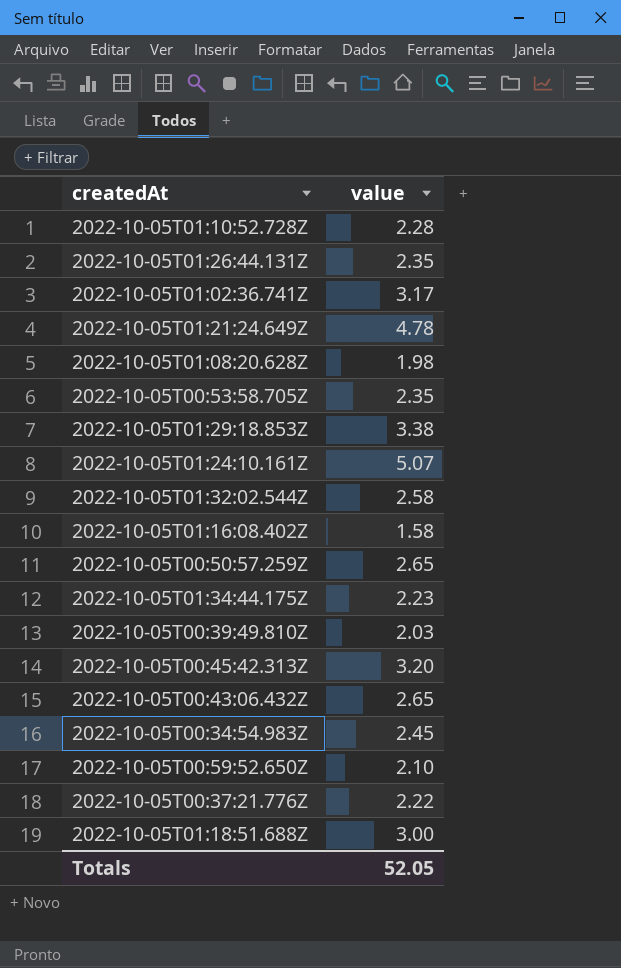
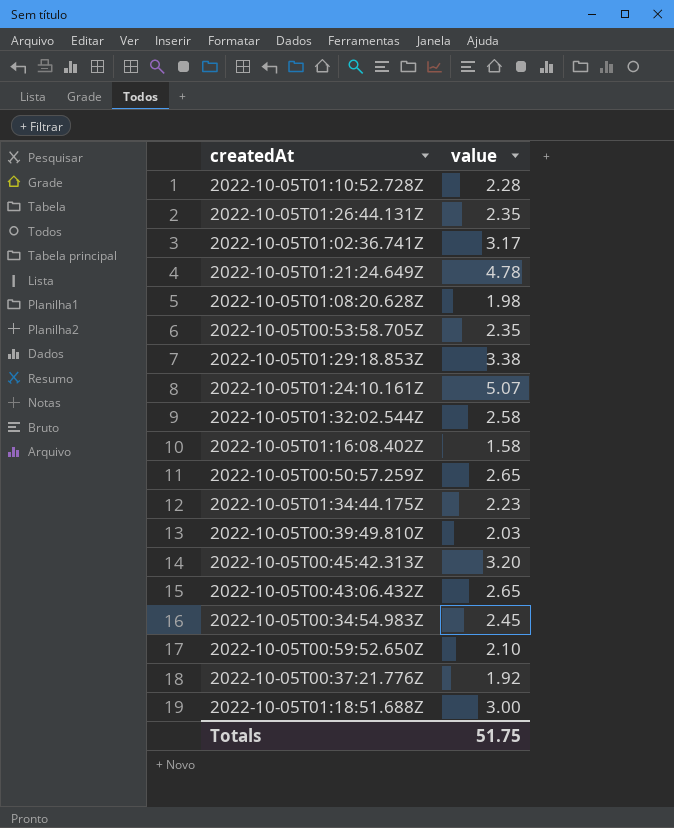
2022-10-05T00:37:21.776Z | value: 2.22 -> 1.92
Totals | value: 52.05 -> 51.75

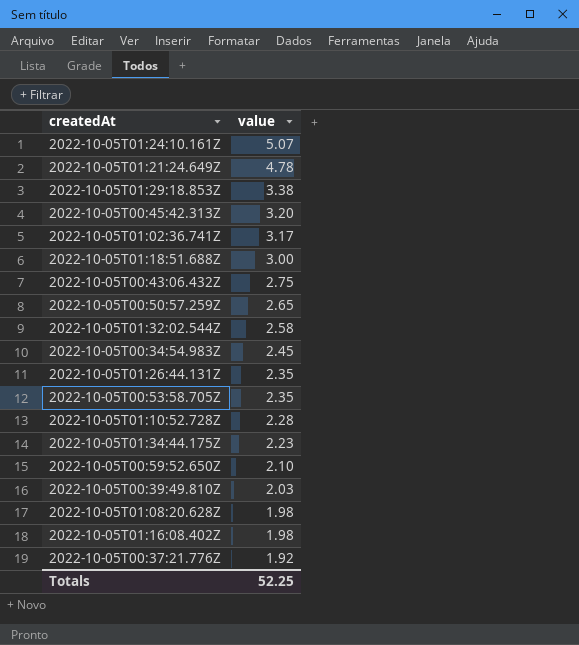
row order: none -> value descending
2022-10-05T00:43:06.432Z | value: 2.65 -> 2.75
2022-10-05T01:16:08.402Z | value: 1.58 -> 1.98
Totals | value: 51.75 -> 52.25

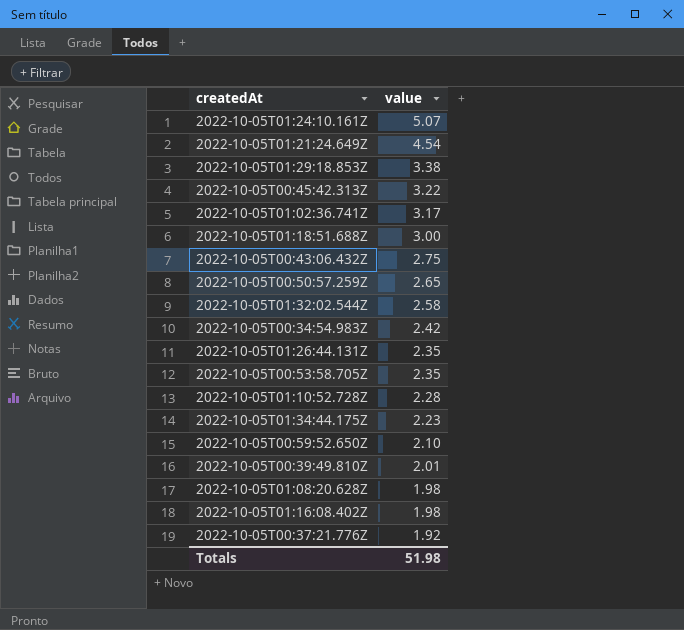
2022-10-05T01:21:24.649Z | value: 4.78 -> 4.54
2022-10-05T00:45:42.313Z | value: 3.20 -> 3.22
2022-10-05T00:34:54.983Z | value: 2.45 -> 2.42
2022-10-05T00:39:49.810Z | value: 2.03 -> 2.01
Totals | value: 52.25 -> 51.98

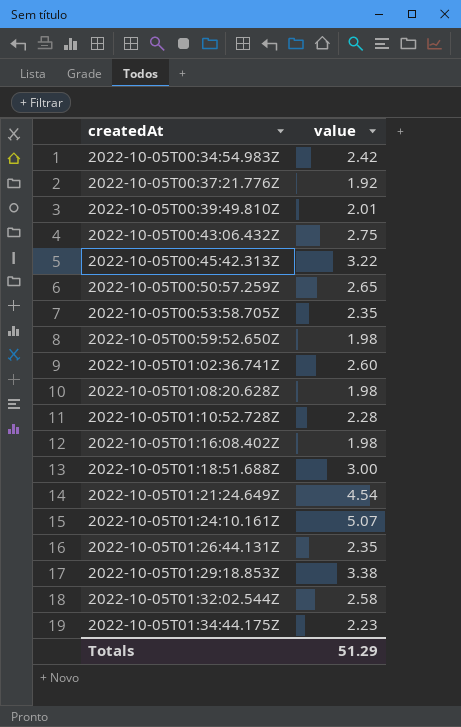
row order: value descending -> createdAt ascending
2022-10-05T00:59:52.650Z | value: 2.10 -> 1.98
2022-10-05T01:02:36.741Z | value: 3.17 -> 2.60
Totals | value: 51.98 -> 51.29

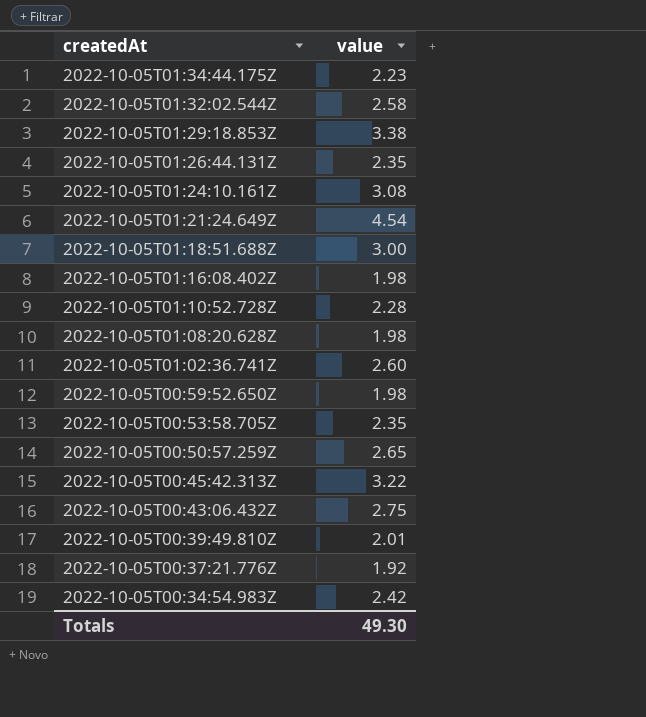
row order: createdAt ascending -> createdAt descending
2022-10-05T01:24:10.161Z | value: 5.07 -> 3.08
Totals | value: 51.29 -> 49.30

